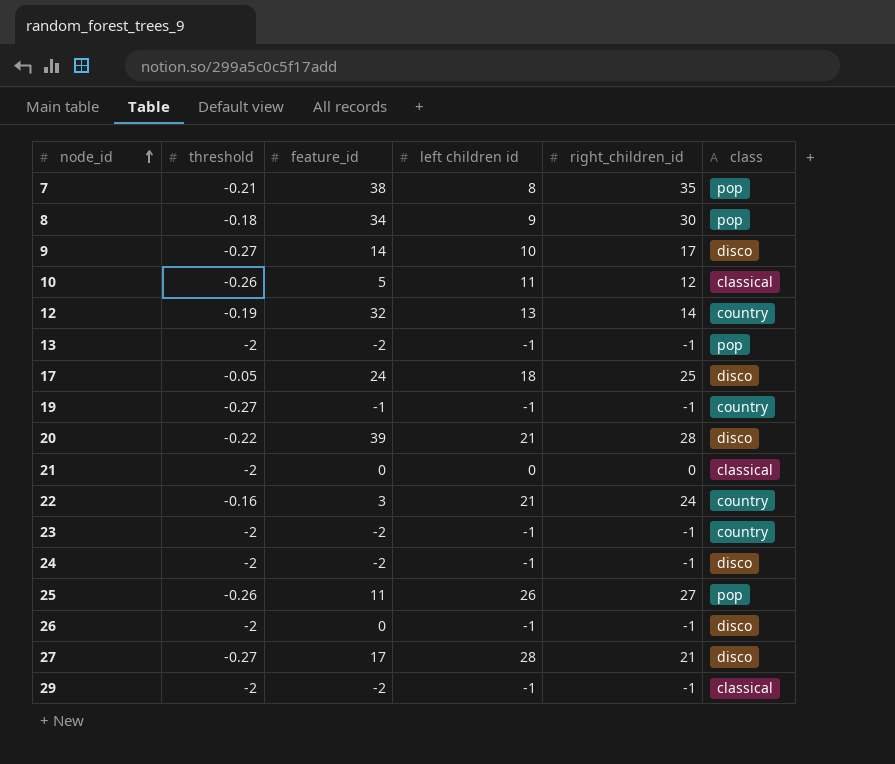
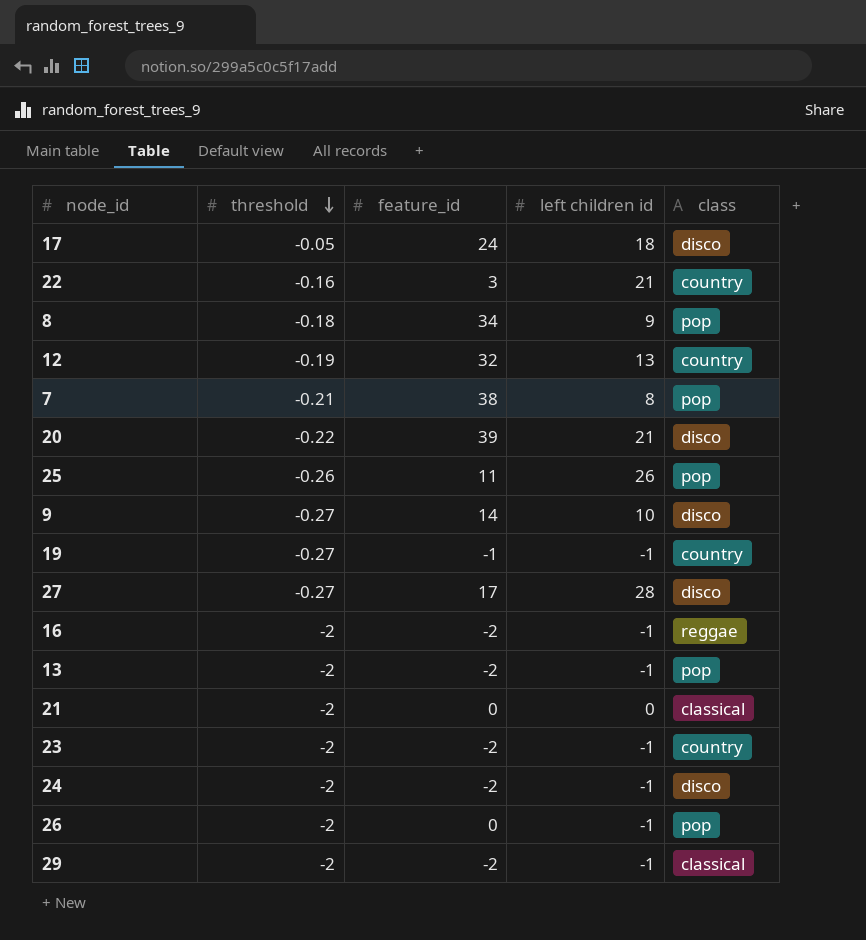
row order: node_id ascending -> threshold descending
column right_children_id | position: 5 -> none
row 10: -0.26 | 5 | 11 | 12 | classical -> none
row 16: none -> -2 | -2 | -1 | reggae
26 | class: disco -> pop

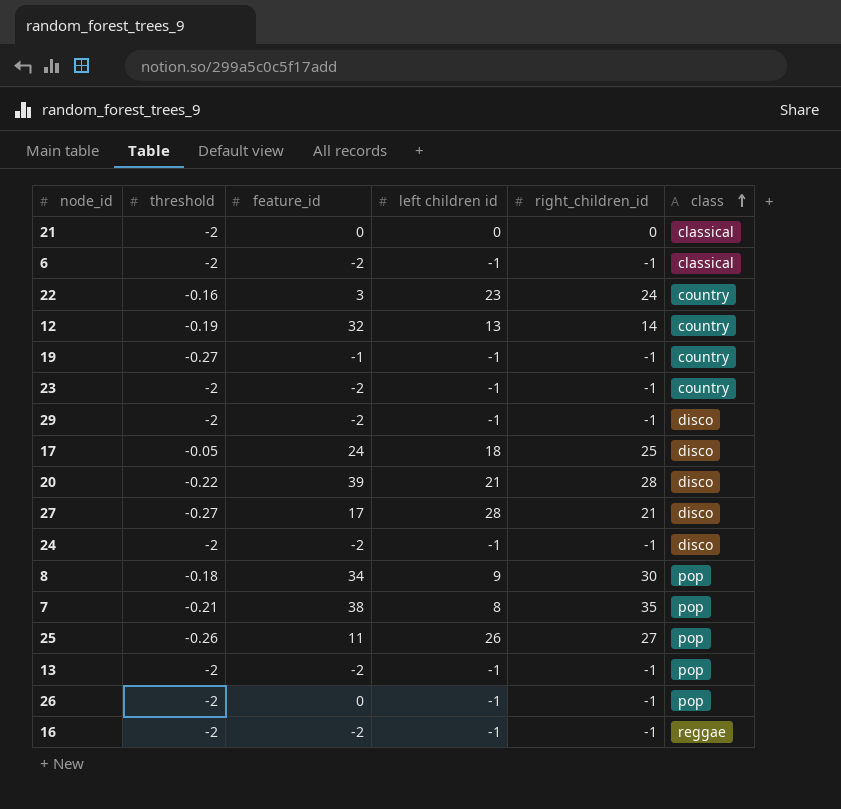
row order: threshold descending -> class ascending
column right_children_id | position: none -> 5
row 9: -0.27 | 14 | 10 | disco -> none
row 6: none -> -2 | -2 | -1 | -1 | classical
22 | left children id: 21 -> 23
29 | class: classical -> disco

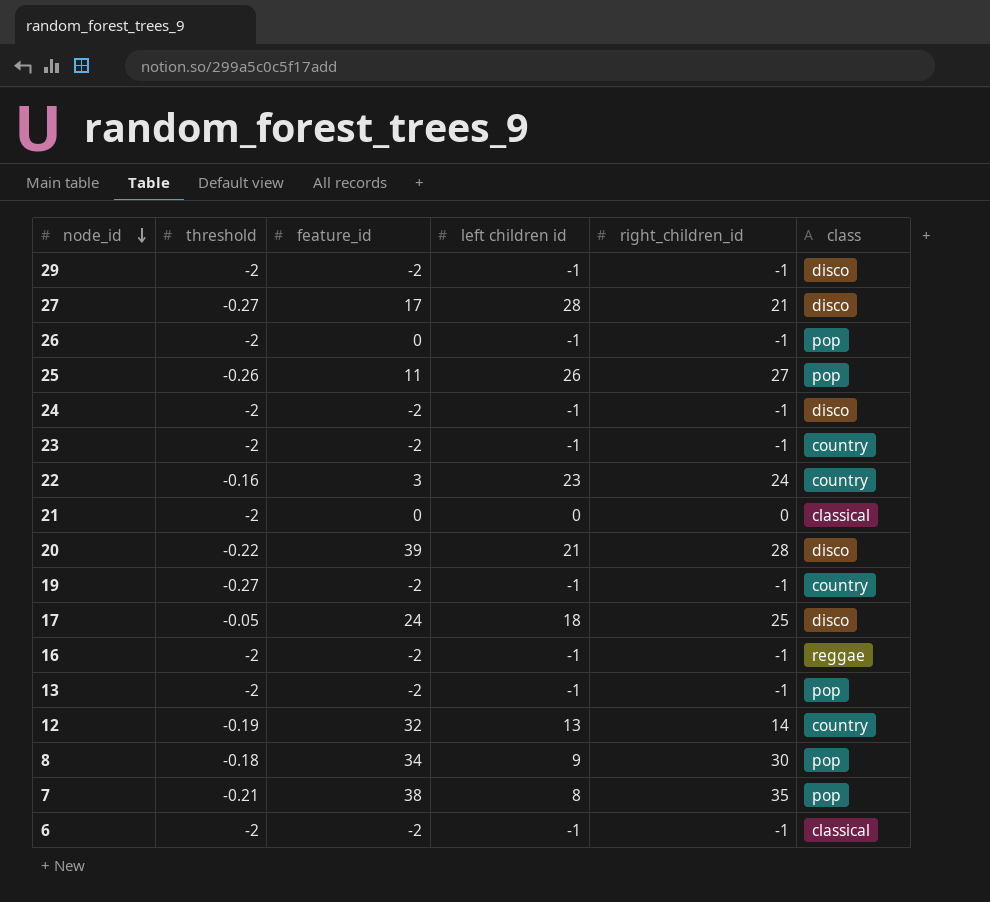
row order: class ascending -> node_id descending
19 | feature_id: -1 -> -2

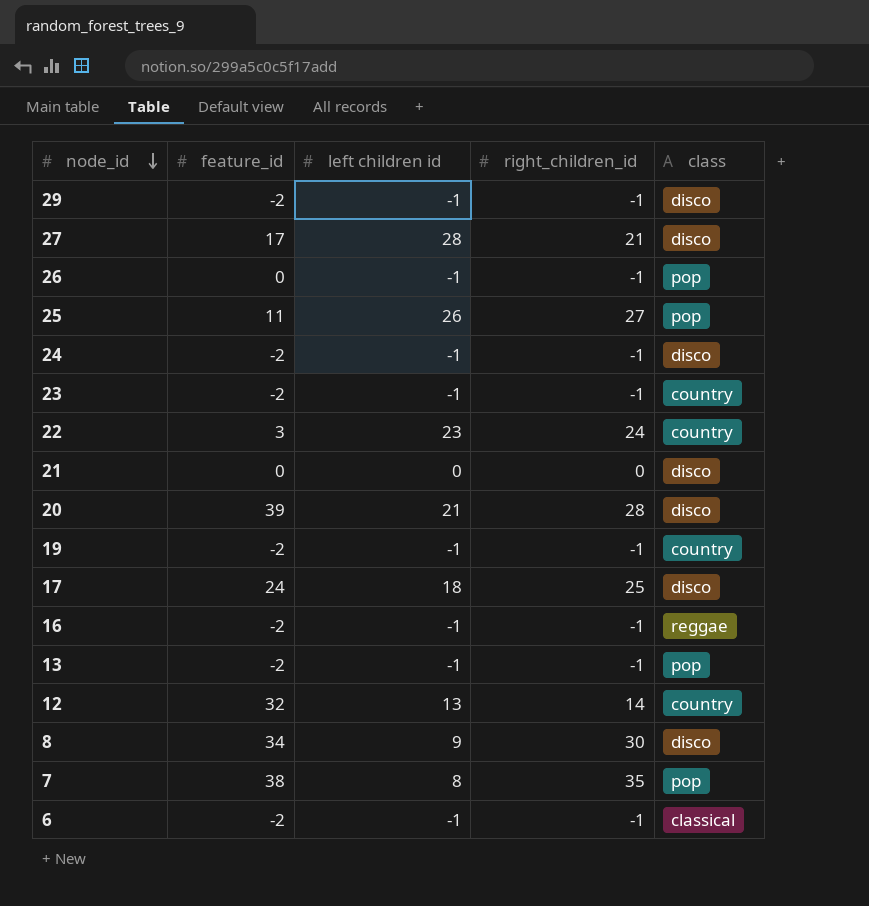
column threshold | position: 2 -> none
21 | class: classical -> disco
8 | class: pop -> disco

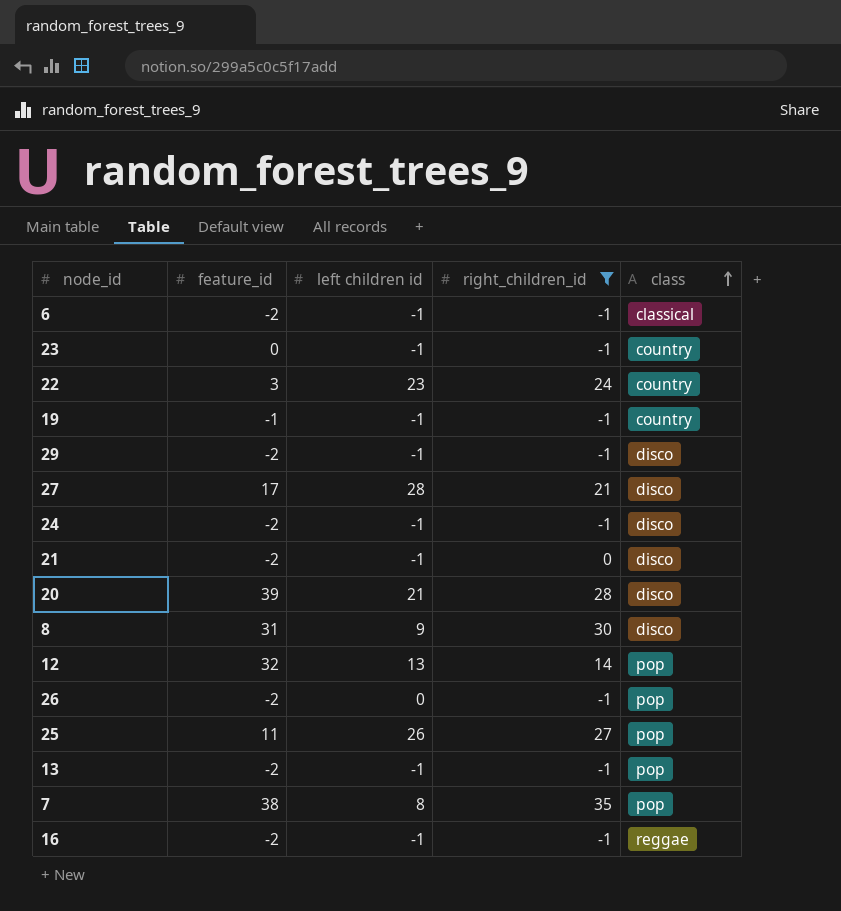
filter: none -> right_children_id != 25
row order: node_id descending -> class ascending
23 | feature_id: -2 -> 0
19 | feature_id: -2 -> -1
21 | feature_id: 0 -> -2
21 | left children id: 0 -> -1
8 | feature_id: 34 -> 31
12 | class: country -> pop
26 | feature_id: 0 -> -2
26 | left children id: -1 -> 0

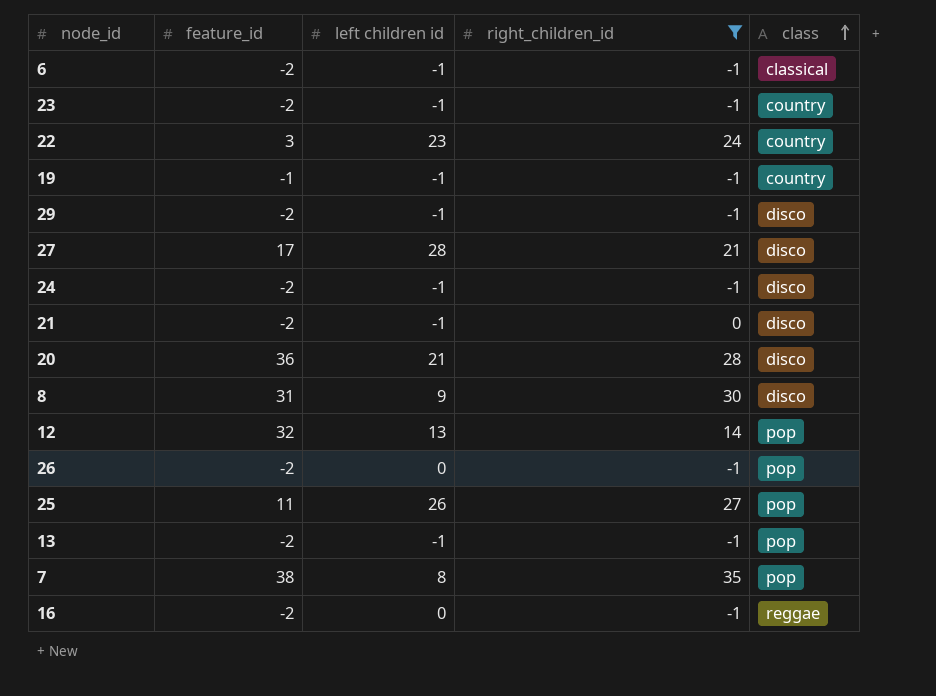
23 | feature_id: 0 -> -2
20 | feature_id: 39 -> 36
16 | left children id: -1 -> 0

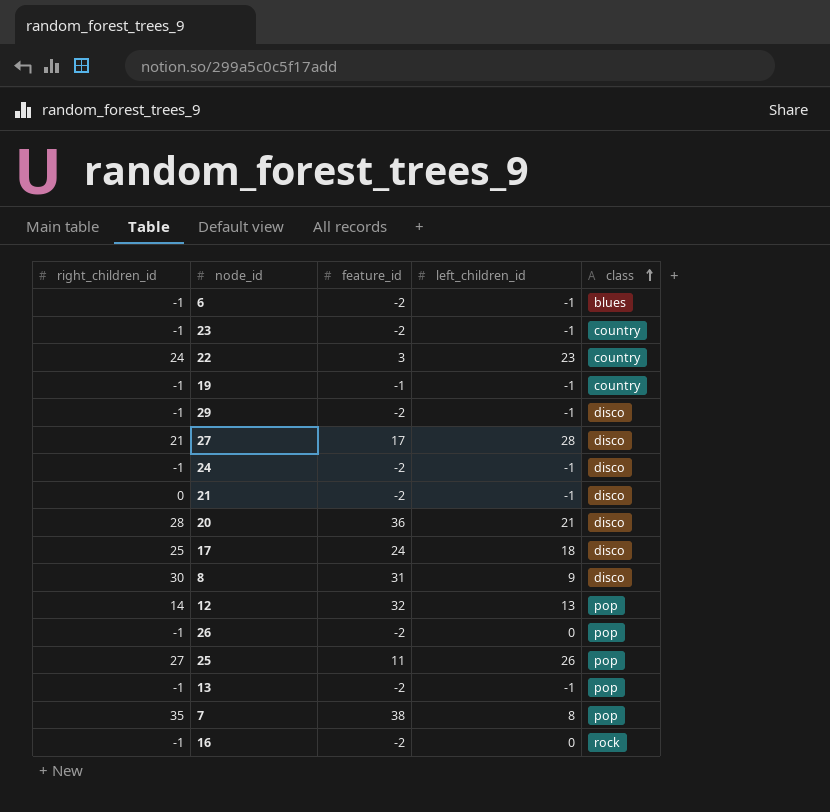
filter: right_children_id != 25 -> none
column right_children_id | position: 4 -> 1
column name: left children id -> left_children_id
6 | class: classical -> blues
16 | class: reggae -> rock

